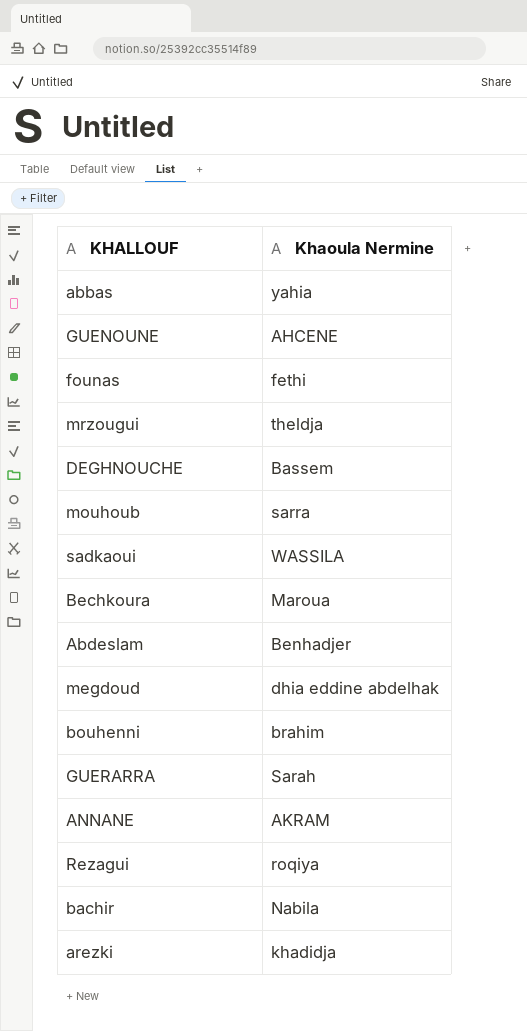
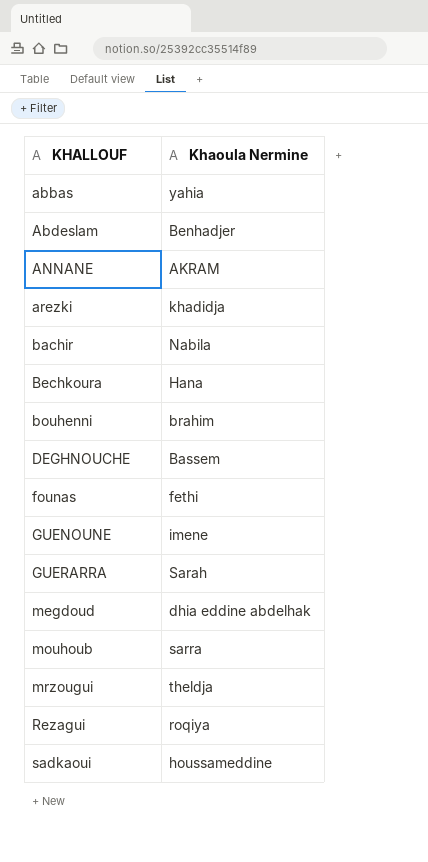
row order: none -> KHALLOUF ascending
Bechkoura | Khaoula Nermine: Maroua -> Hana
GUENOUNE | Khaoula Nermine: AHCENE -> imene
sadkaoui | Khaoula Nermine: WASSILA -> houssameddine

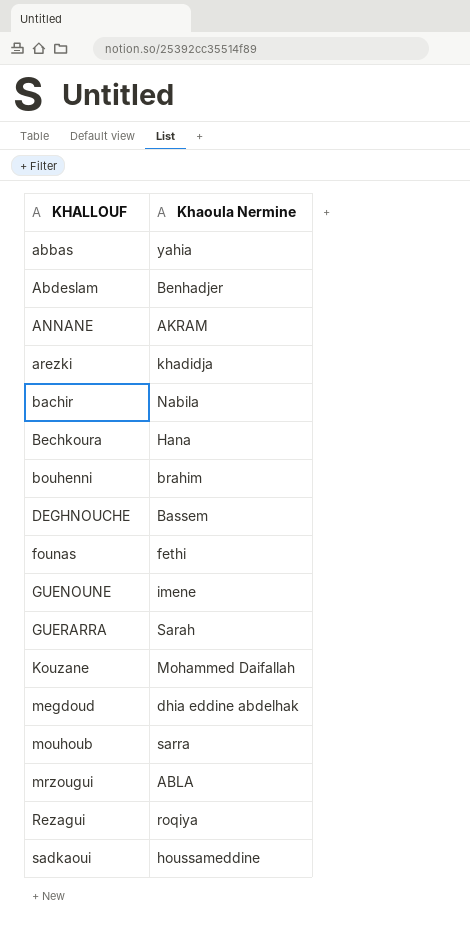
row Kouzane: none -> Mohammed Daifallah
mrzougui | Khaoula Nermine: theldja -> ABLA

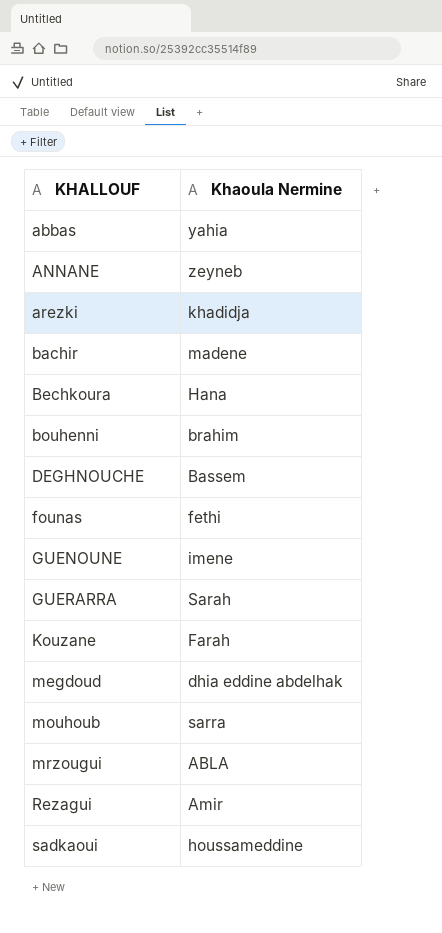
row Abdeslam: Benhadjer -> none
ANNANE | Khaoula Nermine: AKRAM -> zeyneb
bachir | Khaoula Nermine: Nabila -> madene
Kouzane | Khaoula Nermine: Mohammed Daifallah -> Farah
Rezagui | Khaoula Nermine: roqiya -> Amir

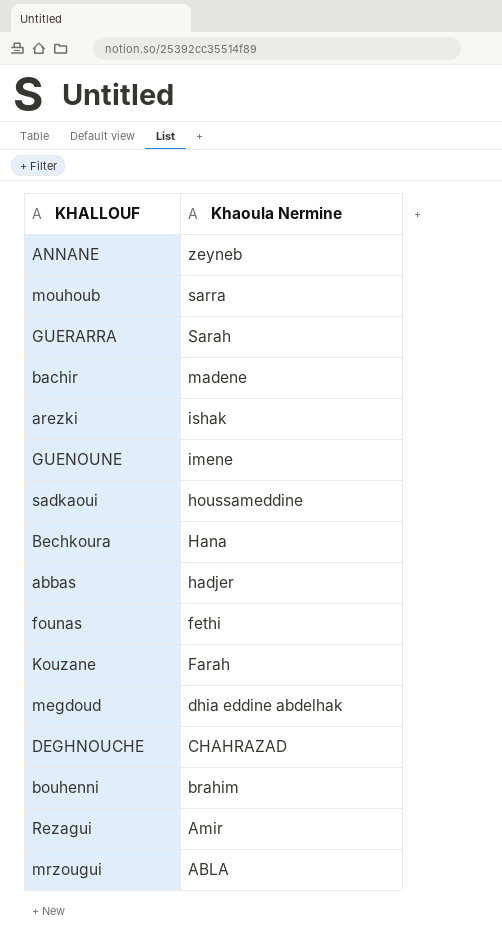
row order: KHALLOUF ascending -> Khaoula Nermine descending
arezki | Khaoula Nermine: khadidja -> ishak
abbas | Khaoula Nermine: yahia -> hadjer
DEGHNOUCHE | Khaoula Nermine: Bassem -> CHAHRAZAD

